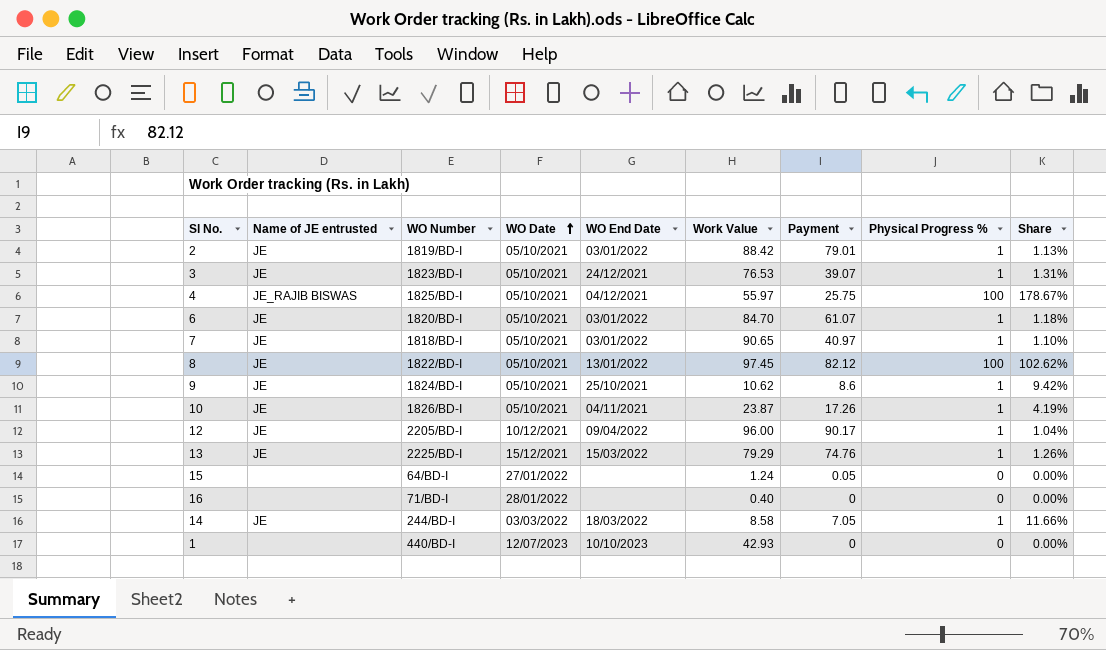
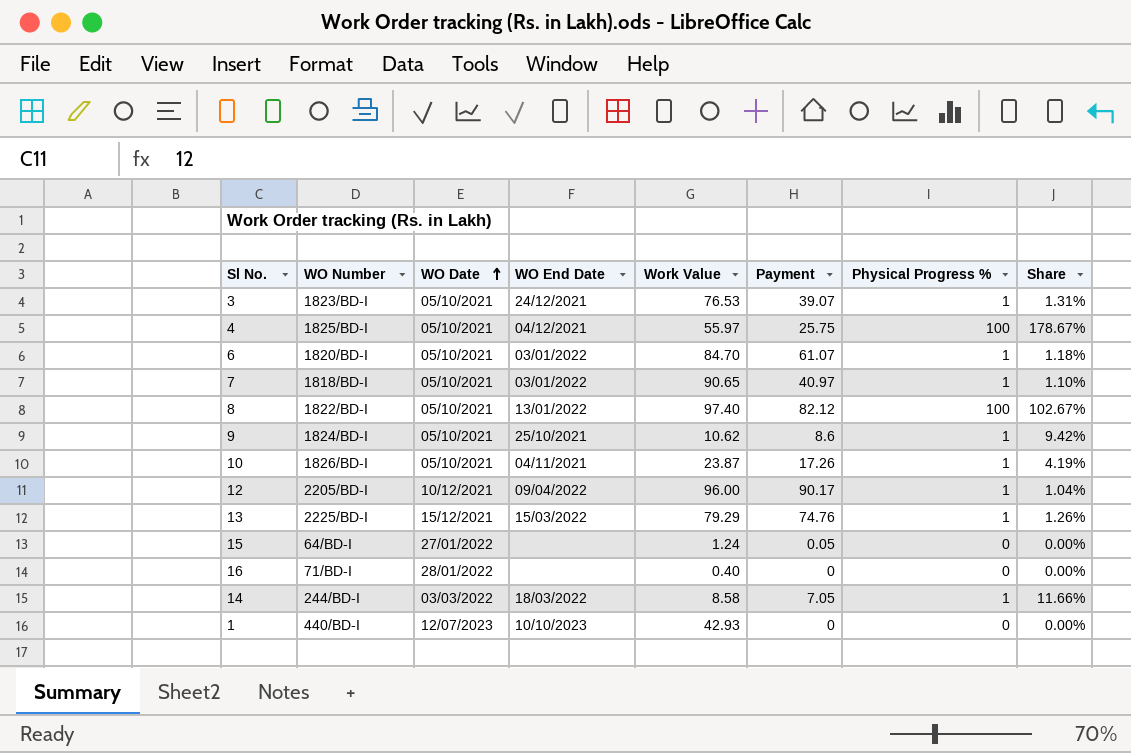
column Name of JE entrusted | position: 2 -> none
row 2: JE | 1819/BD-I | 05/10/2021 | 03/01/2022 | 88.42 | 79.01 | 1 | 1.13% -> none
8 | Work Value: 97.45 -> 97.40
8 | Share: 102.62% -> 102.67%

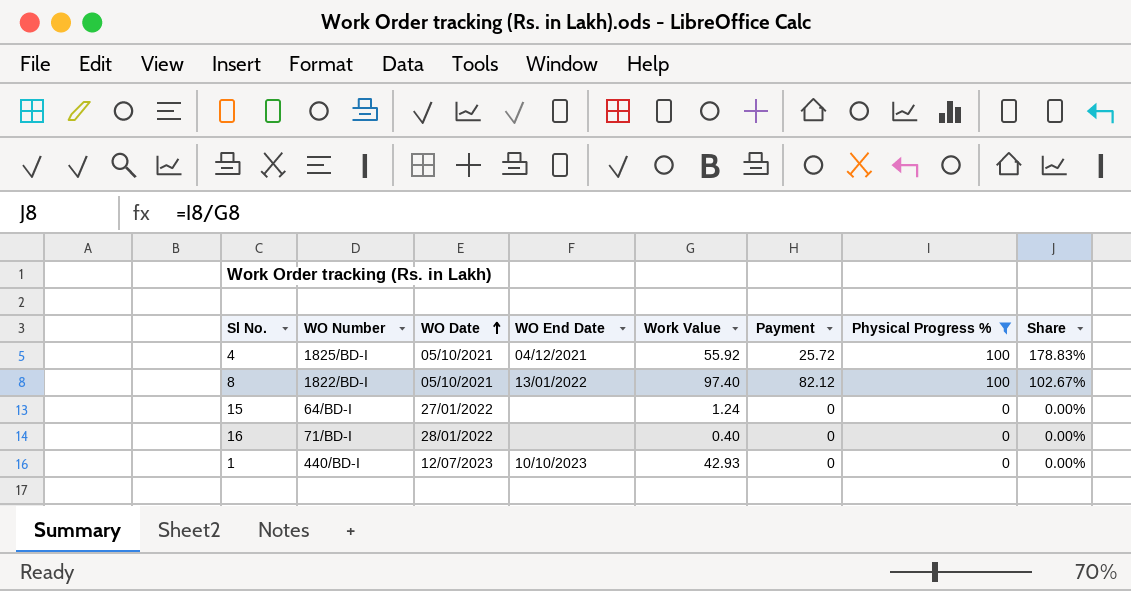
filter: none -> Physical Progress % != 1
4 | Work Value: 55.97 -> 55.92
4 | Payment: 25.75 -> 25.72
4 | Share: 178.67% -> 178.83%
15 | Payment: 0.05 -> 0

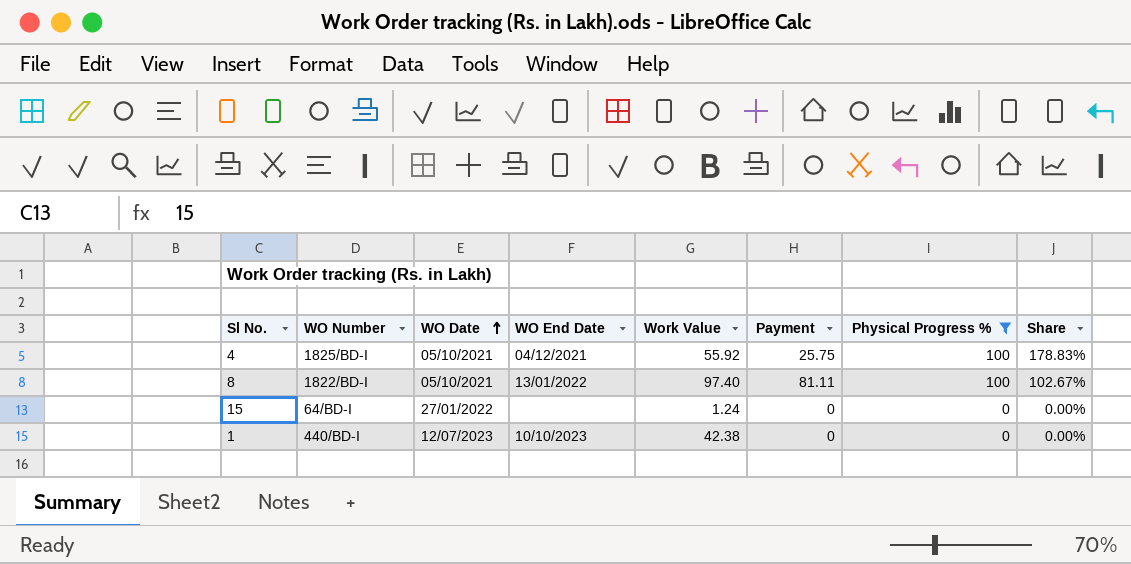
row 16: 71/BD-I | 28/01/2022 | none | 0.40 | 0 | 0 | 0.00% -> none
4 | Payment: 25.72 -> 25.75
8 | Payment: 82.12 -> 81.11
1 | Work Value: 42.93 -> 42.38

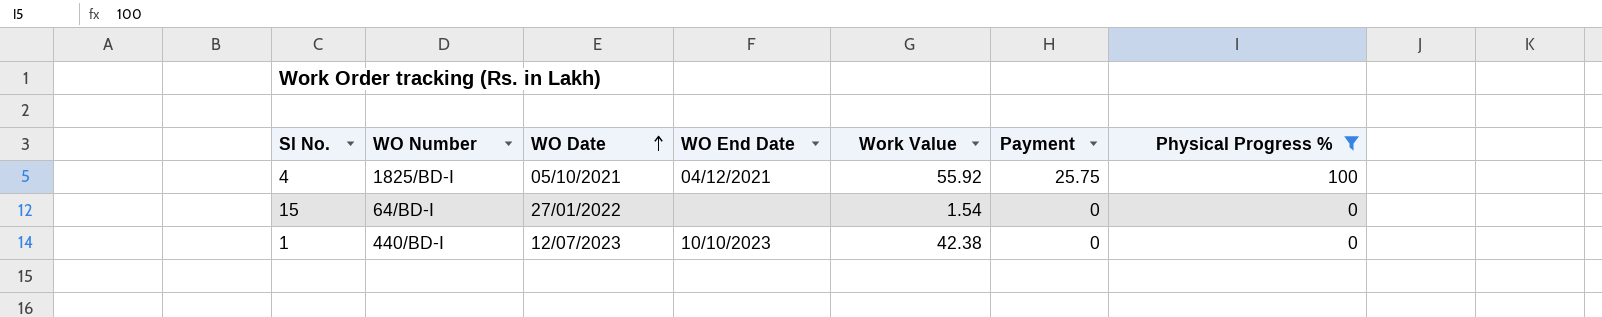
column Share | formula: [Physical Progress %] / [Work Value] -> none
row 8: 1822/BD-I | 05/10/2021 | 13/01/2022 | 97.40 | 81.11 | 100 | 102.67% -> none
15 | Work Value: 1.24 -> 1.54

